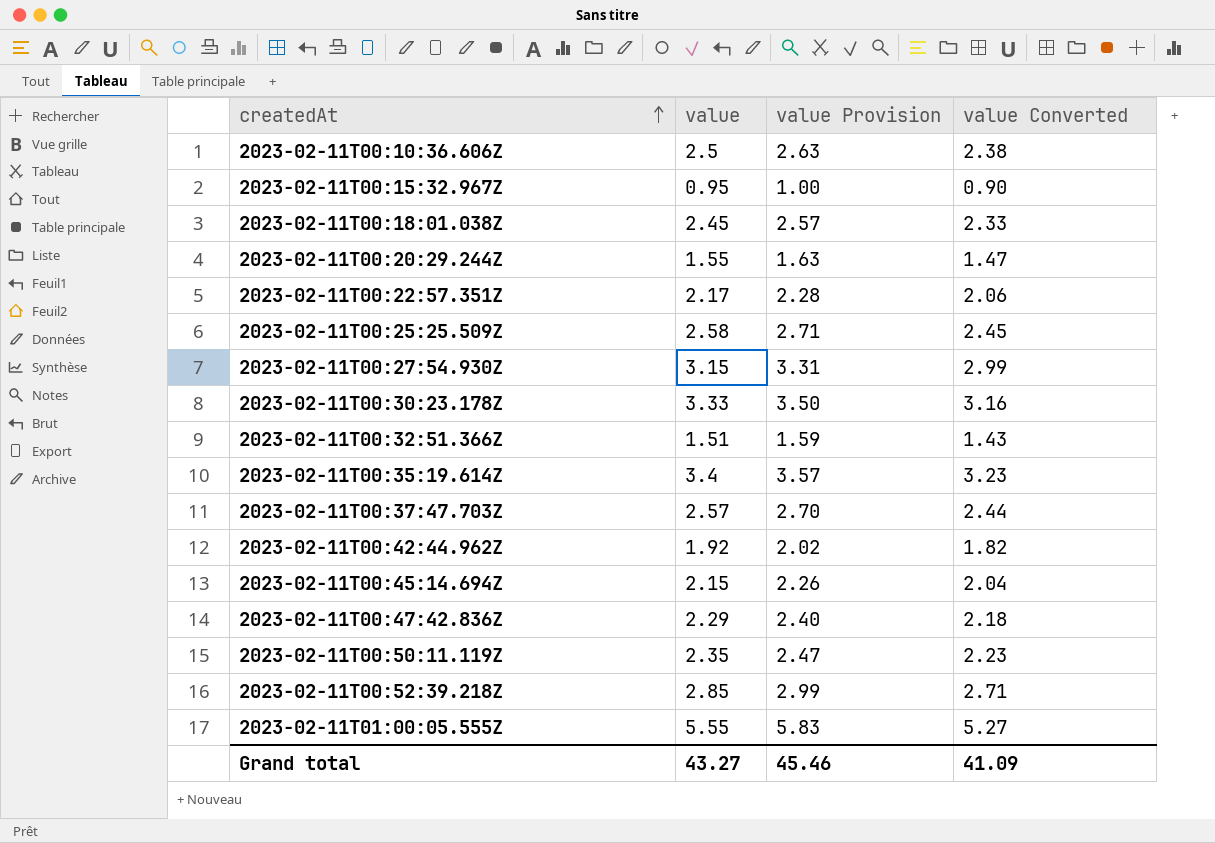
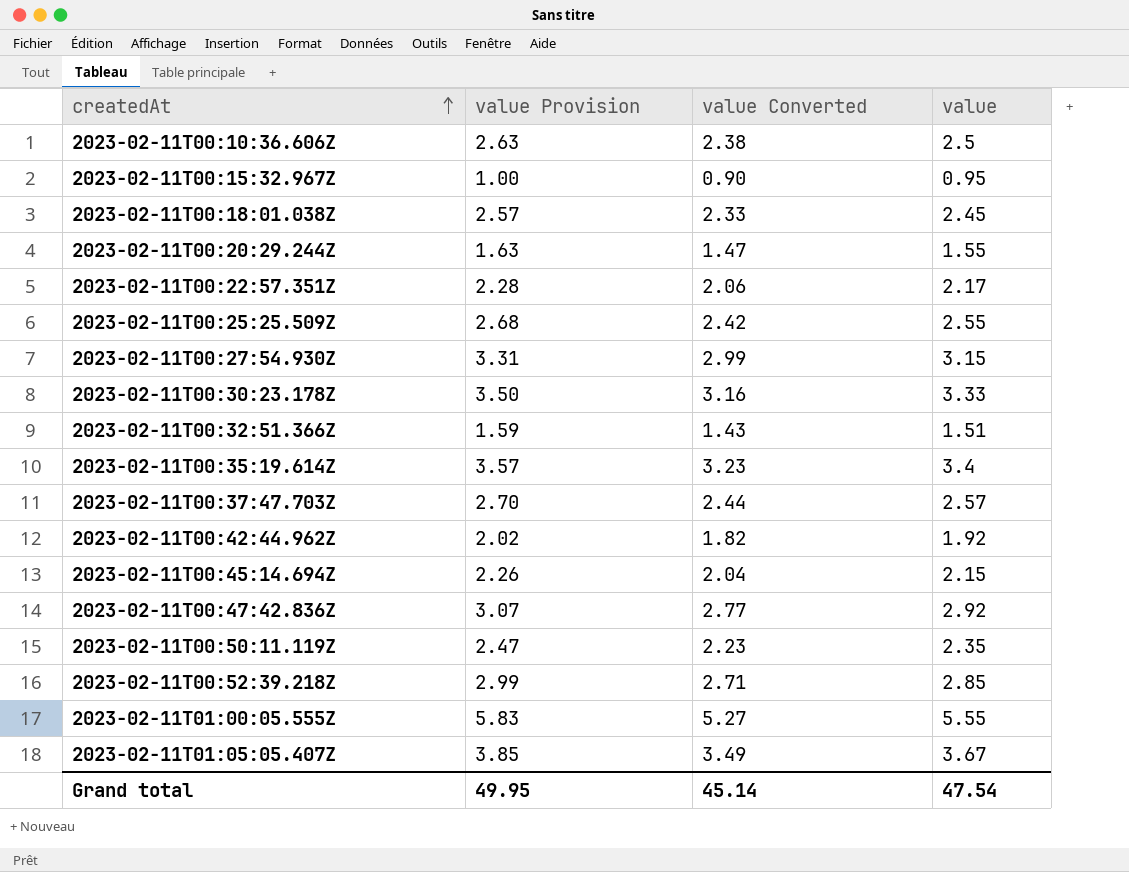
column value | position: 2 -> 4
2023-02-11T00:25:25.509Z | value Provision: 2.71 -> 2.68
2023-02-11T00:25:25.509Z | value Converted: 2.45 -> 2.42
2023-02-11T00:25:25.509Z | value: 2.58 -> 2.55
2023-02-11T00:47:42.836Z | value Provision: 2.40 -> 3.07
2023-02-11T00:47:42.836Z | value Converted: 2.18 -> 2.77
2023-02-11T00:47:42.836Z | value: 2.29 -> 2.92
row 2023-02-11T01:05:05.407Z: none -> 3.85 | 3.49 | 3.67
Grand total | value Provision: 45.46 -> 49.95
Grand total | value Converted: 41.09 -> 45.14
Grand total | value: 43.27 -> 47.54

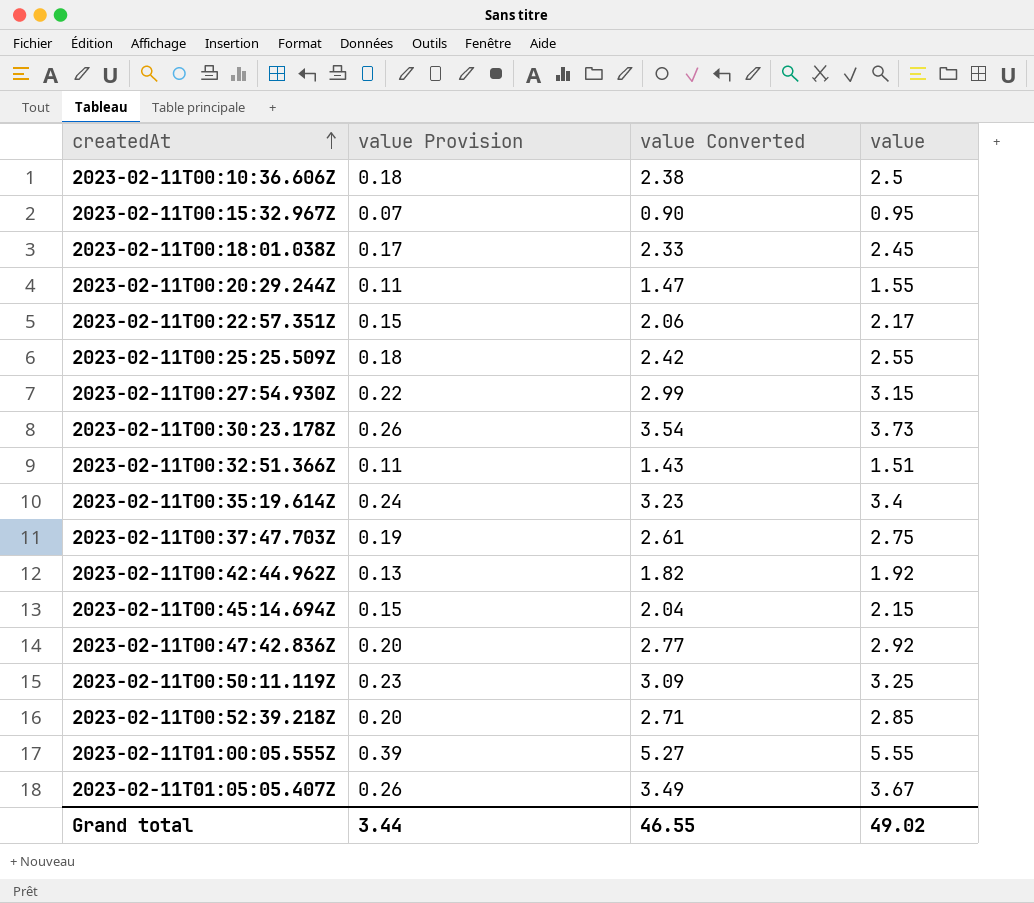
column value Provision | formula: [value] * 1.05 -> [value] * 0.07
2023-02-11T00:30:23.178Z | value Converted: 3.16 -> 3.54
2023-02-11T00:30:23.178Z | value: 3.33 -> 3.73
2023-02-11T00:37:47.703Z | value Converted: 2.44 -> 2.61
2023-02-11T00:37:47.703Z | value: 2.57 -> 2.75
2023-02-11T00:50:11.119Z | value Converted: 2.23 -> 3.09
2023-02-11T00:50:11.119Z | value: 2.35 -> 3.25
Grand total | value Provision: 49.95 -> 3.44
Grand total | value Converted: 45.14 -> 46.55
Grand total | value: 47.54 -> 49.02

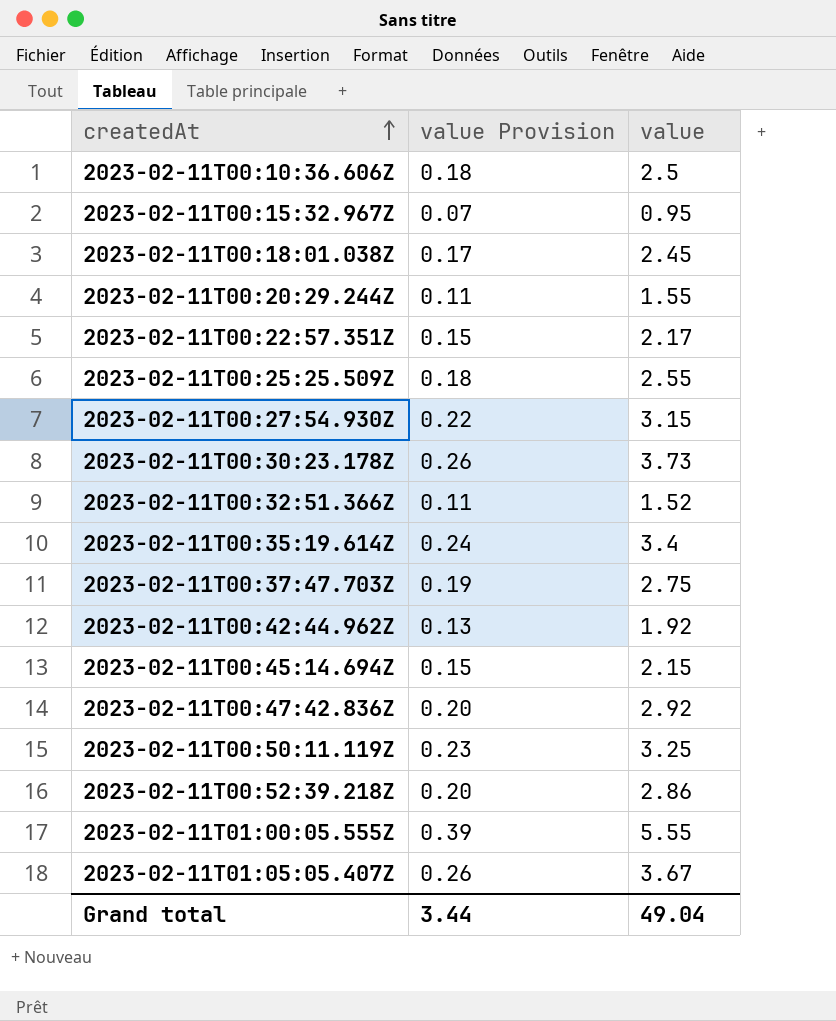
column value Converted | formula: [value] * 0.95 -> none
2023-02-11T00:32:51.366Z | value: 1.51 -> 1.52
2023-02-11T00:52:39.218Z | value: 2.85 -> 2.86
Grand total | value: 49.02 -> 49.04

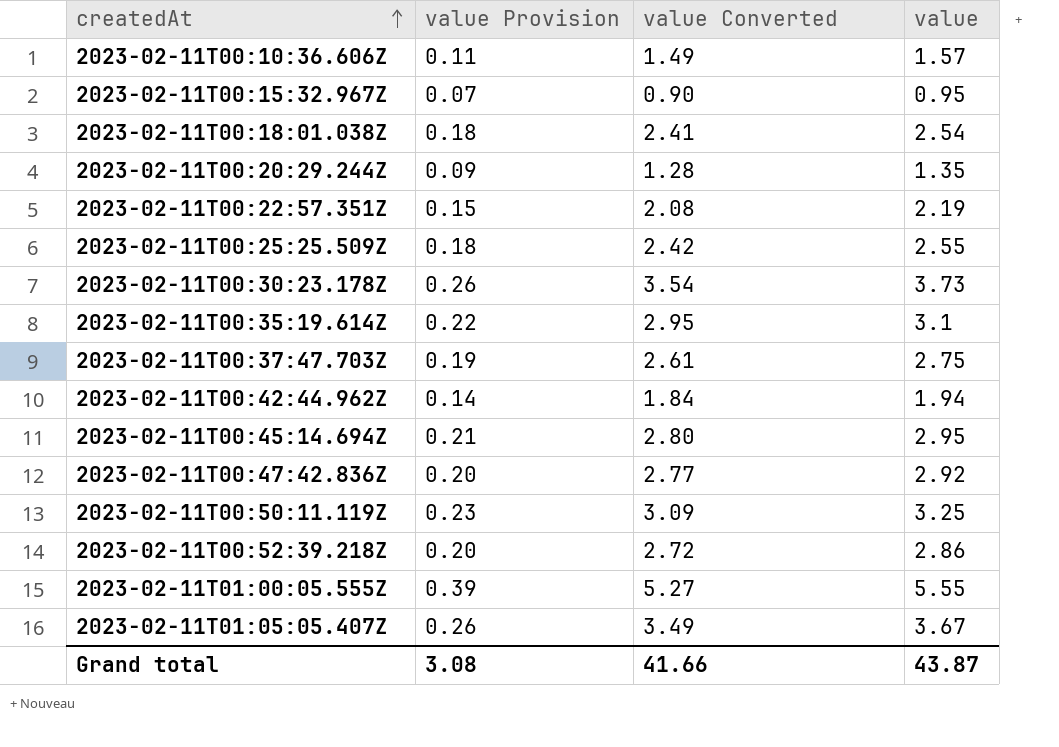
column value Converted | formula: none -> [value] * 0.95
row 2023-02-11T00:27:54.930Z: 0.22 | 3.15 -> none
row 2023-02-11T00:32:51.366Z: 0.11 | 1.52 -> none
2023-02-11T00:10:36.606Z | value Provision: 0.18 -> 0.11
2023-02-11T00:10:36.606Z | value: 2.5 -> 1.57
2023-02-11T00:18:01.038Z | value Provision: 0.17 -> 0.18
2023-02-11T00:18:01.038Z | value: 2.45 -> 2.54
2023-02-11T00:20:29.244Z | value Provision: 0.11 -> 0.09
2023-02-11T00:20:29.244Z | value: 1.55 -> 1.35
2023-02-11T00:22:57.351Z | value: 2.17 -> 2.19
2023-02-11T00:35:19.614Z | value Provision: 0.24 -> 0.22
2023-02-11T00:35:19.614Z | value: 3.4 -> 3.1
2023-02-11T00:42:44.962Z | value Provision: 0.13 -> 0.14
2023-02-11T00:42:44.962Z | value: 1.92 -> 1.94
2023-02-11T00:45:14.694Z | value Provision: 0.15 -> 0.21
2023-02-11T00:45:14.694Z | value: 2.15 -> 2.95
Grand total | value Provision: 3.44 -> 3.08
Grand total | value: 49.04 -> 43.87

